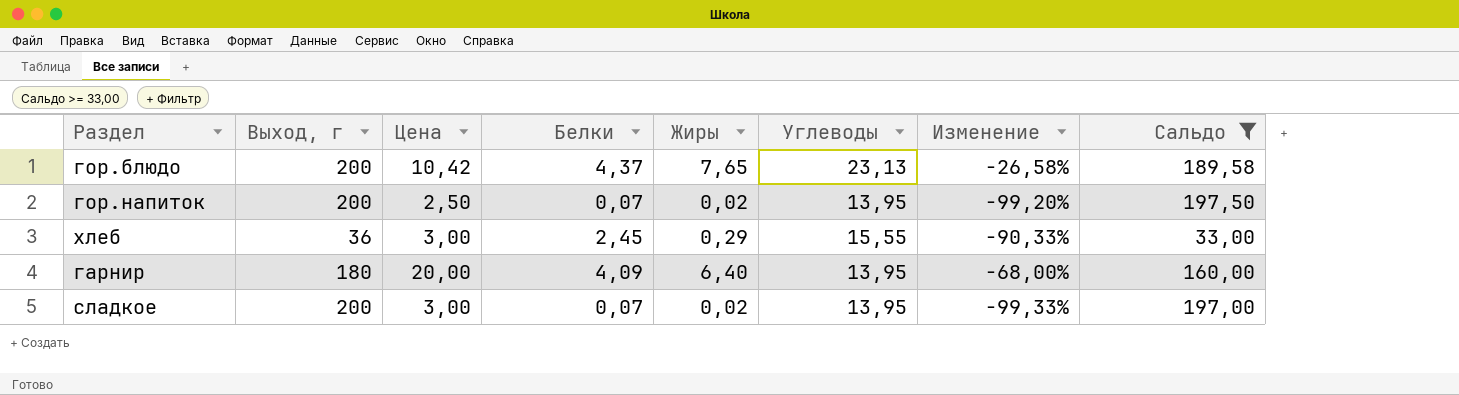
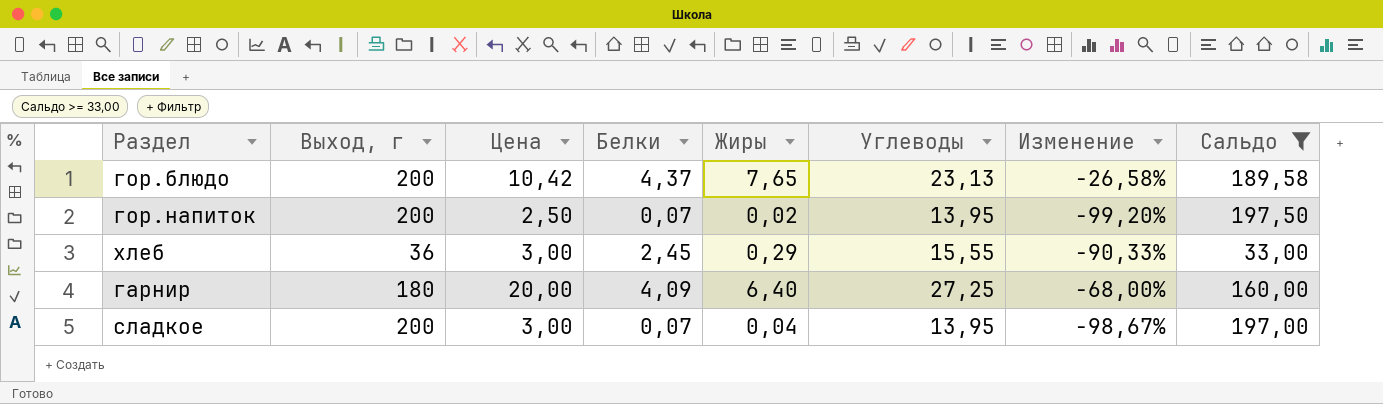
гарнир | Углеводы: 13,95 -> 27,25
сладкое | Жиры: 0,02 -> 0,04
сладкое | Изменение: -99,33% -> -98,67%

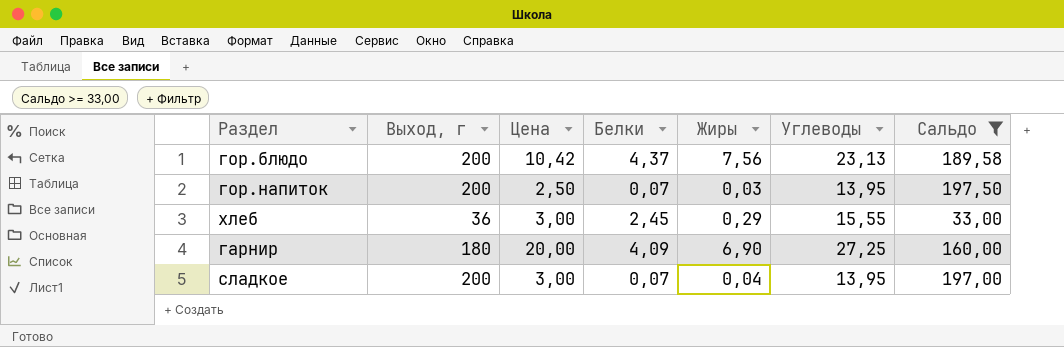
column Изменение | formula: ([Жиры] - [Цена]) / [Цена] -> none
гор.блюдо | Жиры: 7,65 -> 7,56
гор.напиток | Жиры: 0,02 -> 0,03
гарнир | Жиры: 6,40 -> 6,90

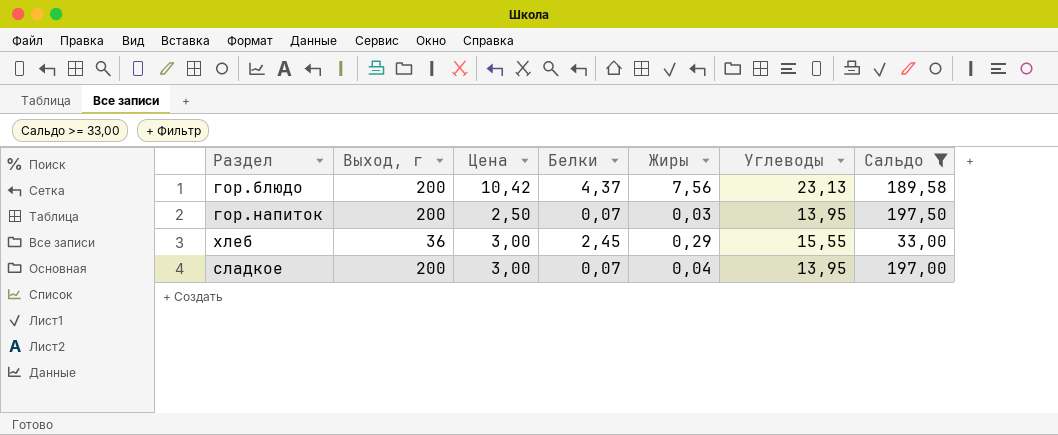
row гарнир: 180 | 20,00 | 4,09 | 6,90 | 27,25 | 160,00 -> none

